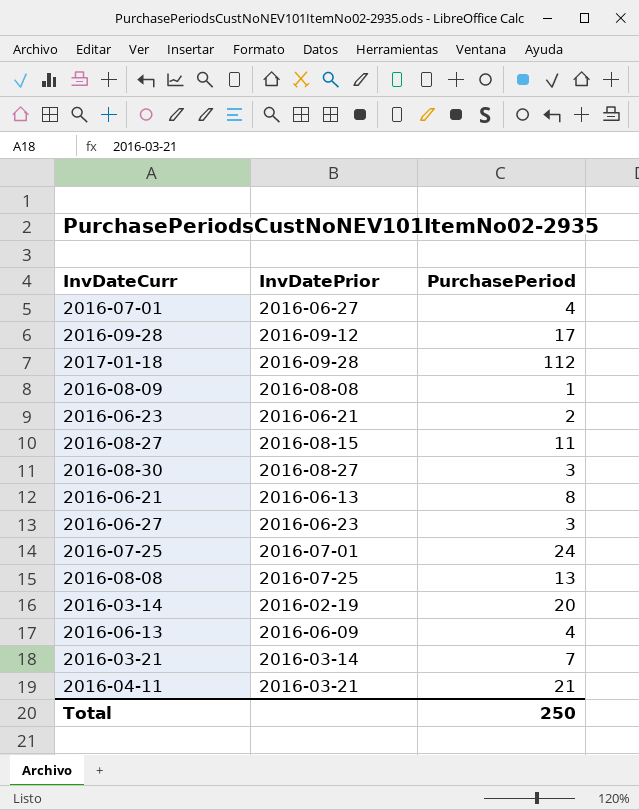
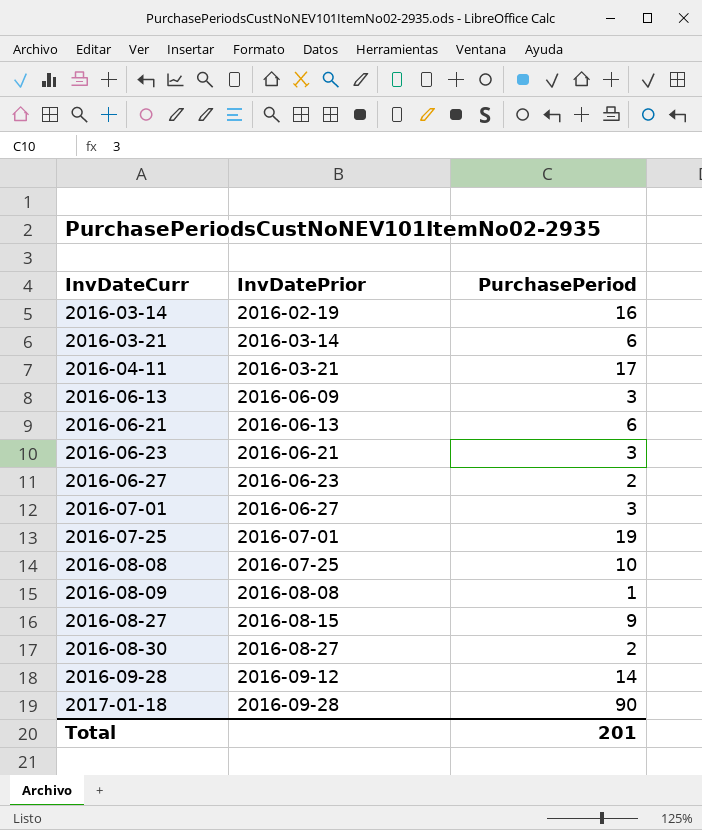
row order: none -> InvDateCurr ascending
2016-03-14 | PurchasePeriod: 20 -> 16
2016-03-21 | PurchasePeriod: 7 -> 6
2016-04-11 | PurchasePeriod: 21 -> 17
2016-06-13 | PurchasePeriod: 4 -> 3
2016-06-21 | PurchasePeriod: 8 -> 6
2016-06-23 | PurchasePeriod: 2 -> 3
2016-06-27 | PurchasePeriod: 3 -> 2
2016-07-01 | PurchasePeriod: 4 -> 3
2016-07-25 | PurchasePeriod: 24 -> 19
2016-08-08 | PurchasePeriod: 13 -> 10
2016-08-27 | PurchasePeriod: 11 -> 9
2016-08-30 | PurchasePeriod: 3 -> 2
2016-09-28 | PurchasePeriod: 17 -> 14
2017-01-18 | PurchasePeriod: 112 -> 90
Total | PurchasePeriod: 250 -> 201

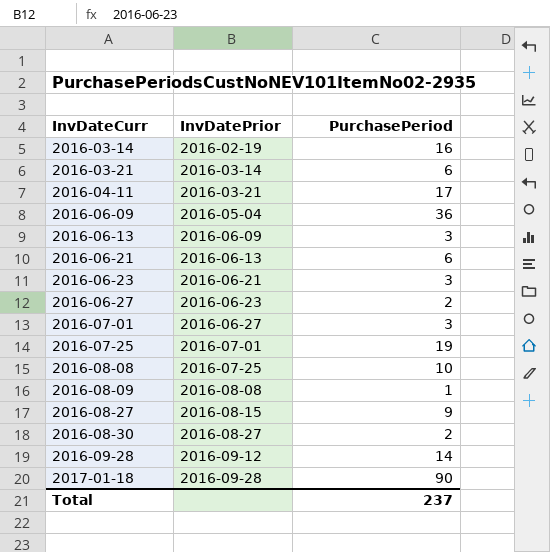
row 2016-06-09: none -> 2016-05-04 | 36
Total | PurchasePeriod: 201 -> 237

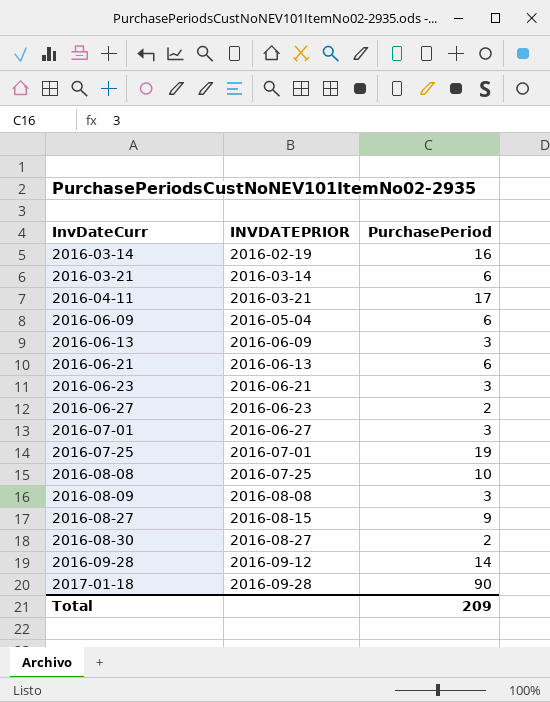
column name: InvDatePrior -> INVDATEPRIOR
2016-06-09 | PurchasePeriod: 36 -> 6
2016-08-09 | PurchasePeriod: 1 -> 3
Total | PurchasePeriod: 237 -> 209

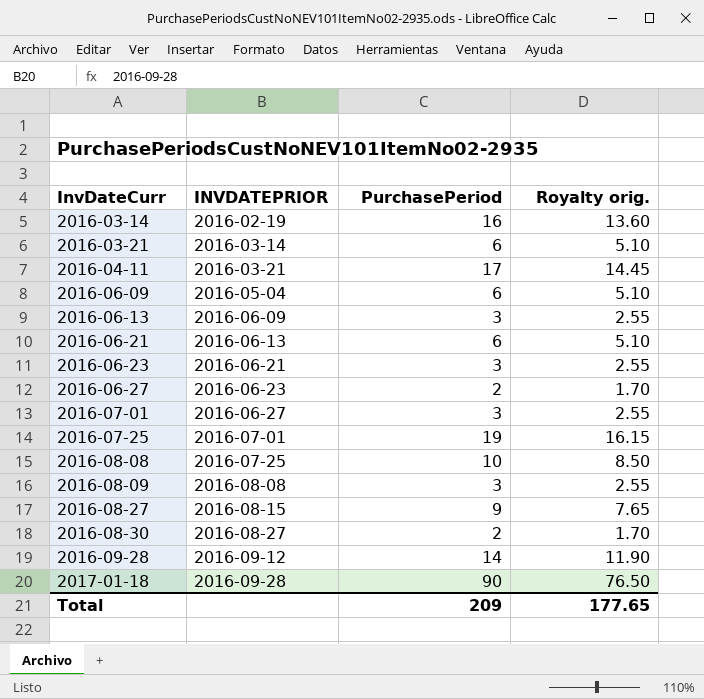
column Royalty orig. | formula: none -> [PurchasePeriod] * 0.85

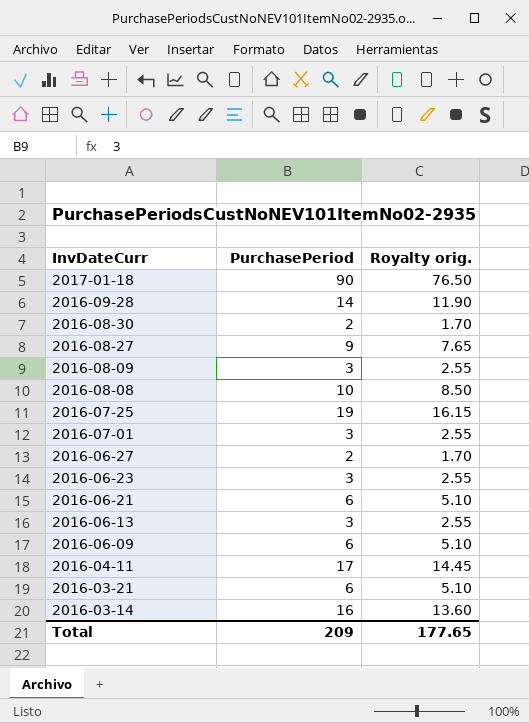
row order: InvDateCurr ascending -> InvDateCurr descending
column INVDATEPRIOR | position: 2 -> none

